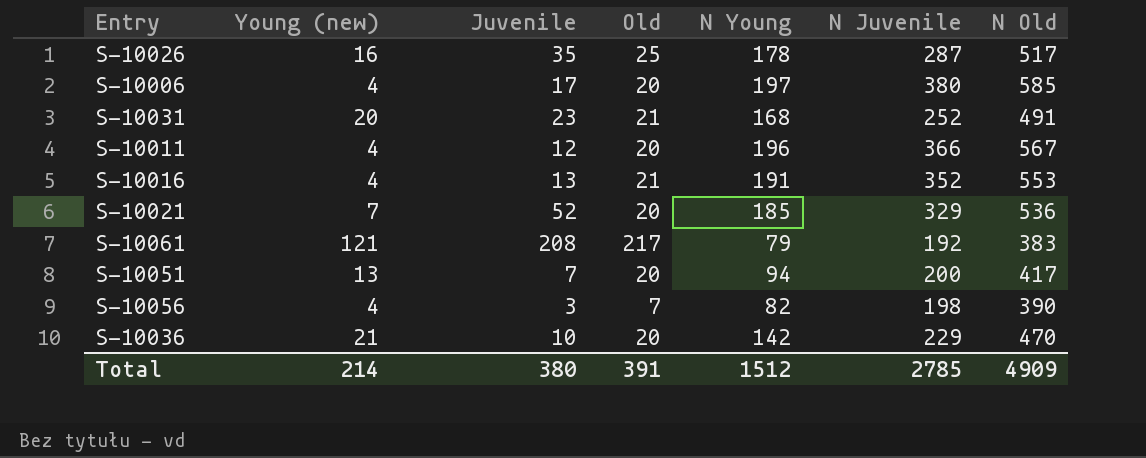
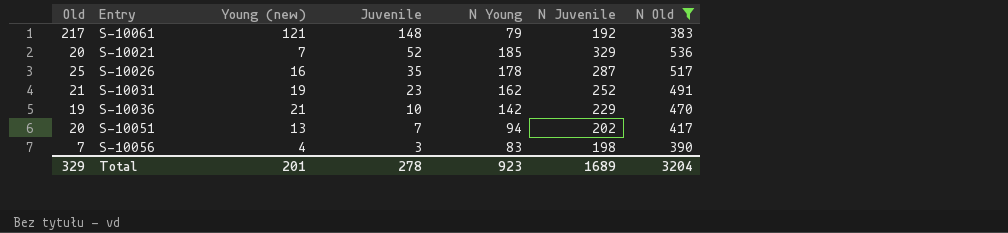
filter: none -> N Old <= 536
row order: none -> Juvenile descending
column Old | position: 4 -> 1
S-10061 | Juvenile: 208 -> 148
S-10031 | Young (new): 20 -> 19
S-10031 | N Young: 168 -> 162
S-10036 | Old: 20 -> 19
S-10051 | N Juvenile: 200 -> 202
S-10056 | N Young: 82 -> 83
Total | Old: 391 -> 329
Total | Young (new): 214 -> 201
Total | Juvenile: 380 -> 278
Total | N Young: 1512 -> 923
Total | N Juvenile: 2785 -> 1689
Total | N Old: 4909 -> 3204

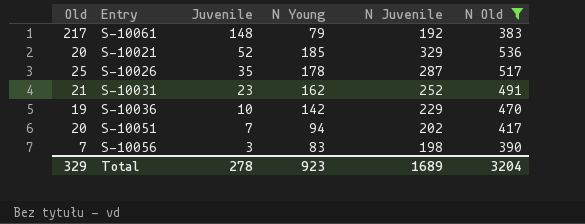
column Young (new) | position: 3 -> none

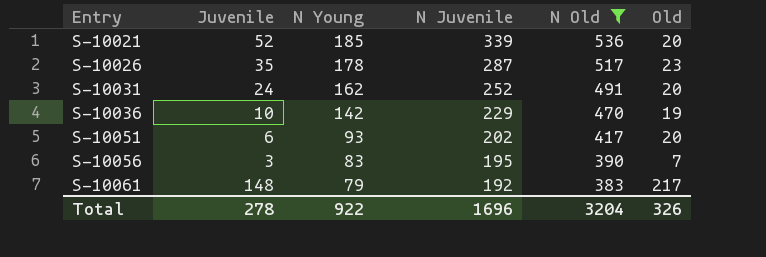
row order: Juvenile descending -> Entry ascending
column Old | position: 1 -> 6
S-10021 | N Juvenile: 329 -> 339
S-10026 | Old: 25 -> 23
S-10031 | Juvenile: 23 -> 24
S-10031 | Old: 21 -> 20
S-10051 | Juvenile: 7 -> 6
S-10051 | N Young: 94 -> 93
S-10056 | N Juvenile: 198 -> 195
Total | N Young: 923 -> 922
Total | N Juvenile: 1689 -> 1696
Total | Old: 329 -> 326

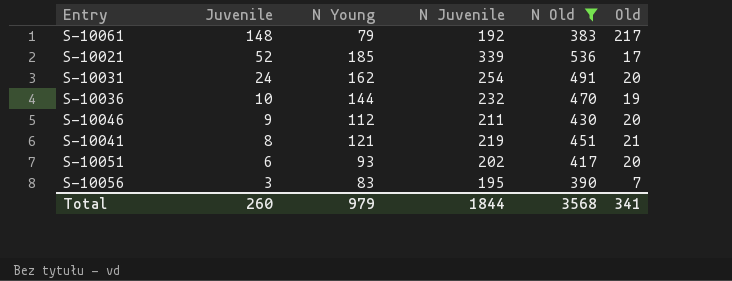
row order: Entry ascending -> Juvenile descending
row S-10026: 35 | 178 | 287 | 517 | 23 -> none
S-10021 | Old: 20 -> 17
S-10031 | N Juvenile: 252 -> 254
S-10036 | N Young: 142 -> 144
S-10036 | N Juvenile: 229 -> 232
row S-10046: none -> 9 | 112 | 211 | 430 | 20
row S-10041: none -> 8 | 121 | 219 | 451 | 21
Total | Juvenile: 278 -> 260
Total | N Young: 922 -> 979
Total | N Juvenile: 1696 -> 1844
Total | N Old: 3204 -> 3568
Total | Old: 326 -> 341

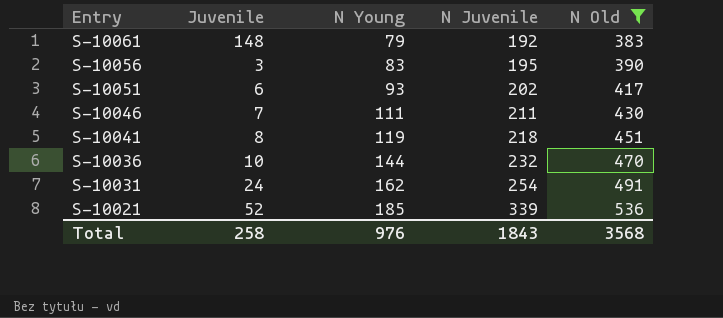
row order: Juvenile descending -> Entry descending
column Old | position: 6 -> none
S-10046 | Juvenile: 9 -> 7
S-10046 | N Young: 112 -> 111
S-10041 | N Young: 121 -> 119
S-10041 | N Juvenile: 219 -> 218
Total | Juvenile: 260 -> 258
Total | N Young: 979 -> 976
Total | N Juvenile: 1844 -> 1843

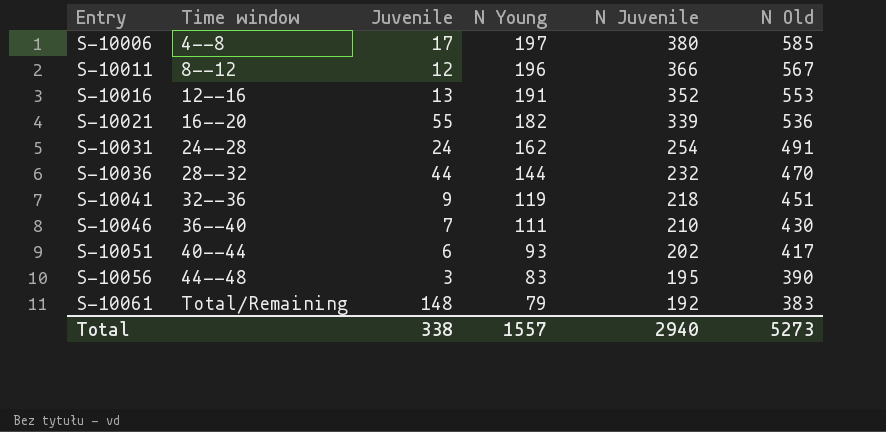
filter: N Old <= 536 -> none
row order: Entry descending -> Entry ascending
column Time window | position: none -> 2
S-10021 | Juvenile: 52 -> 55
S-10021 | N Young: 185 -> 182
S-10036 | Juvenile: 10 -> 44
S-10041 | Juvenile: 8 -> 9
S-10046 | N Juvenile: 211 -> 210
Total | Juvenile: 258 -> 338
Total | N Young: 976 -> 1557
Total | N Juvenile: 1843 -> 2940
Total | N Old: 3568 -> 5273

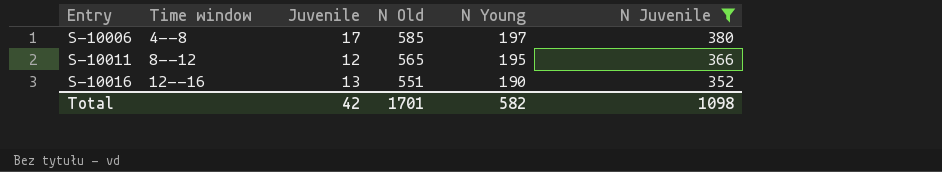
filter: none -> N Juvenile >= 352
column N Old | position: 6 -> 4
S-10011 | N Old: 567 -> 565
S-10011 | N Young: 196 -> 195
S-10016 | N Old: 553 -> 551
S-10016 | N Young: 191 -> 190
Total | Juvenile: 338 -> 42
Total | N Old: 5273 -> 1701
Total | N Young: 1557 -> 582
Total | N Juvenile: 2940 -> 1098

